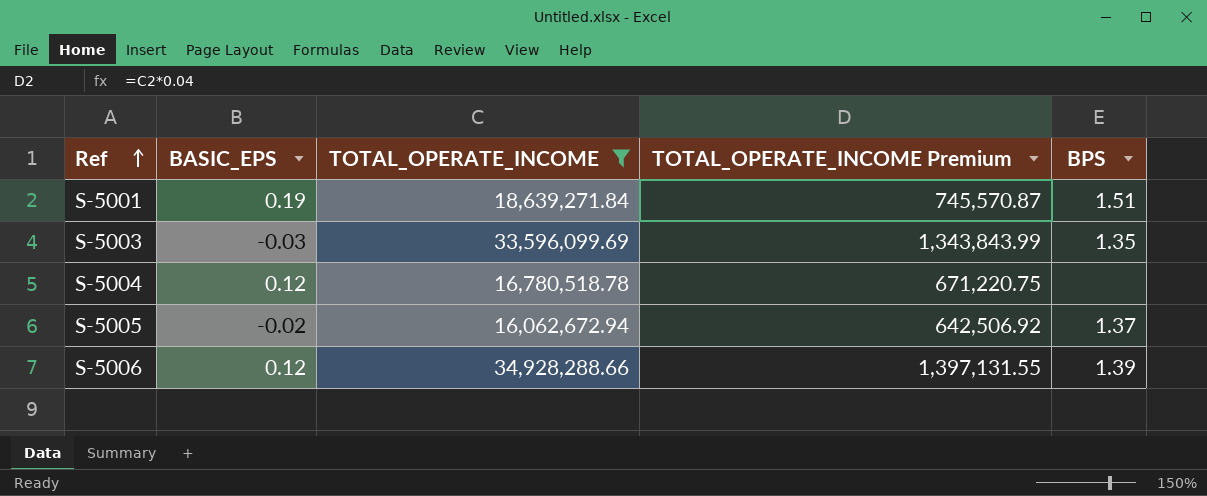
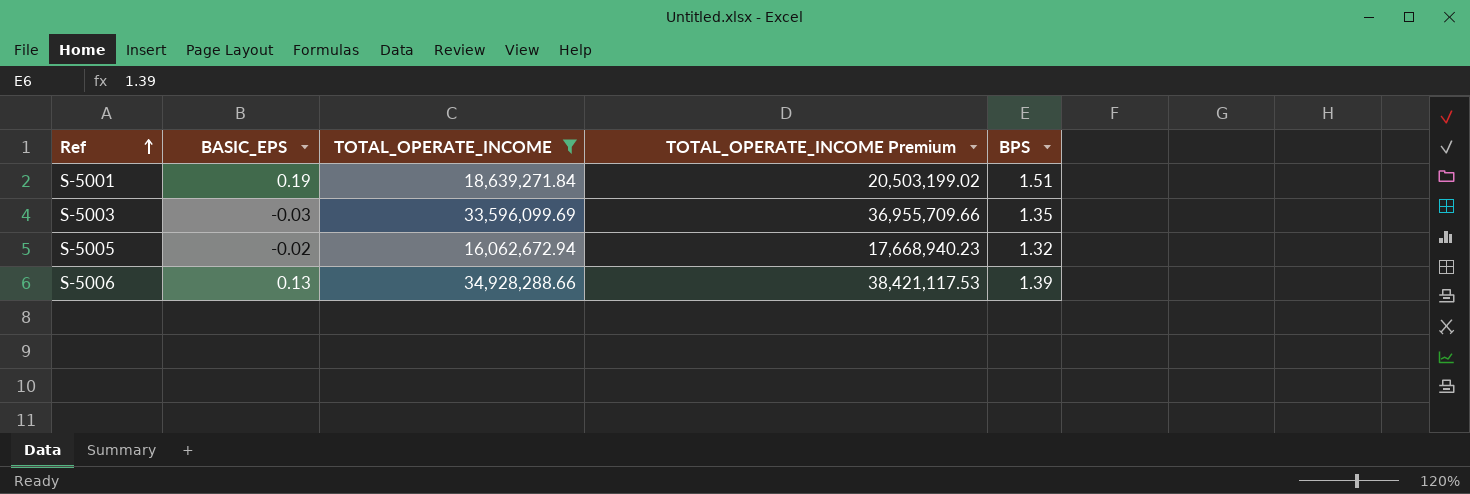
column TOTAL_OPERATE_INCOME Premium | formula: [TOTAL_OPERATE_INCOME] * 0.04 -> [TOTAL_OPERATE_INCOME] * 1.1
row S-5004: 0.12 | 16,780,518.78 | 671,220.75 | none -> none
S-5005 | BPS: 1.37 -> 1.32
S-5006 | BASIC_EPS: 0.12 -> 0.13

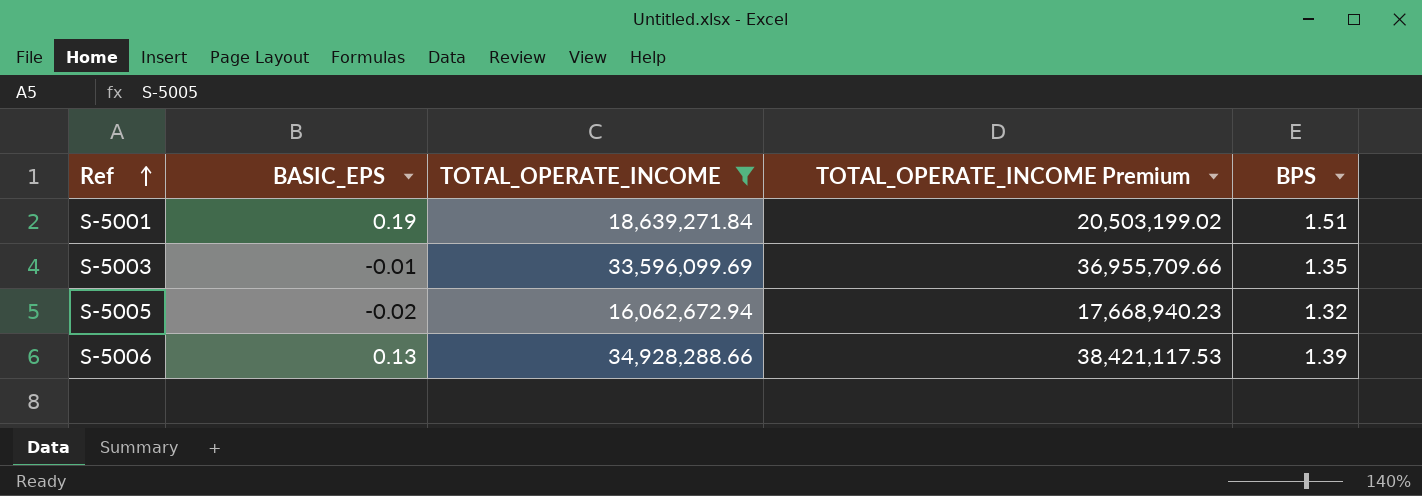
S-5003 | BASIC_EPS: -0.03 -> -0.01

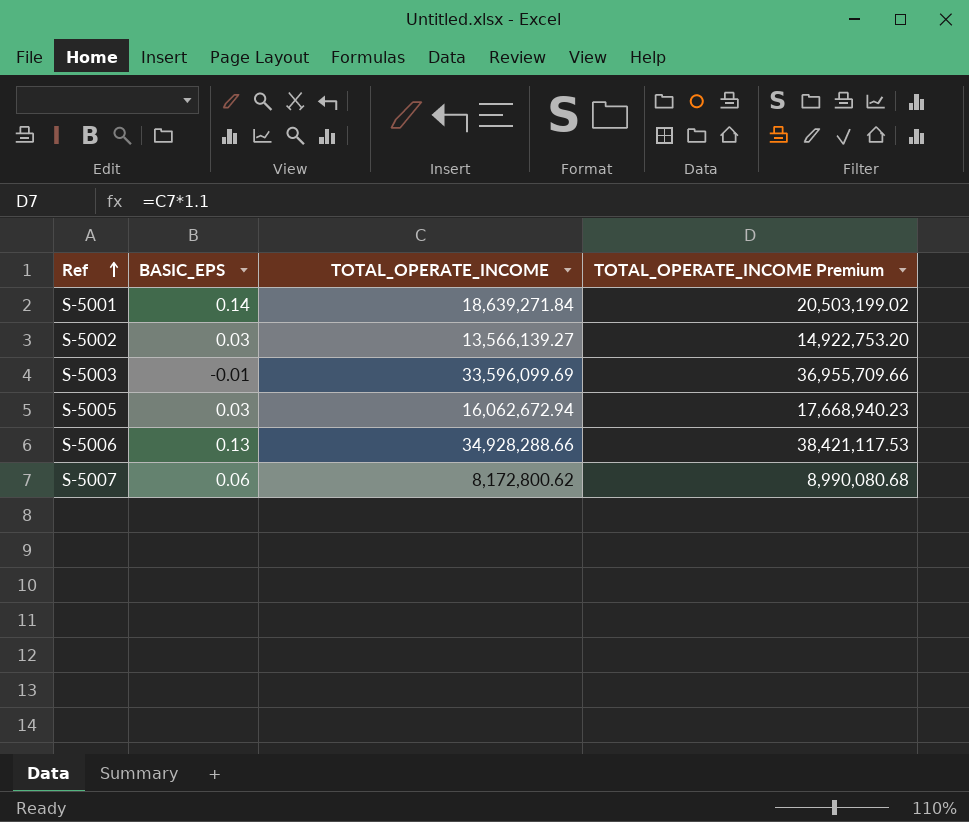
filter: TOTAL_OPERATE_INCOME >= 16,062,672.94 -> none
column BPS | position: 5 -> none
S-5001 | BASIC_EPS: 0.19 -> 0.14
S-5005 | BASIC_EPS: -0.02 -> 0.03

